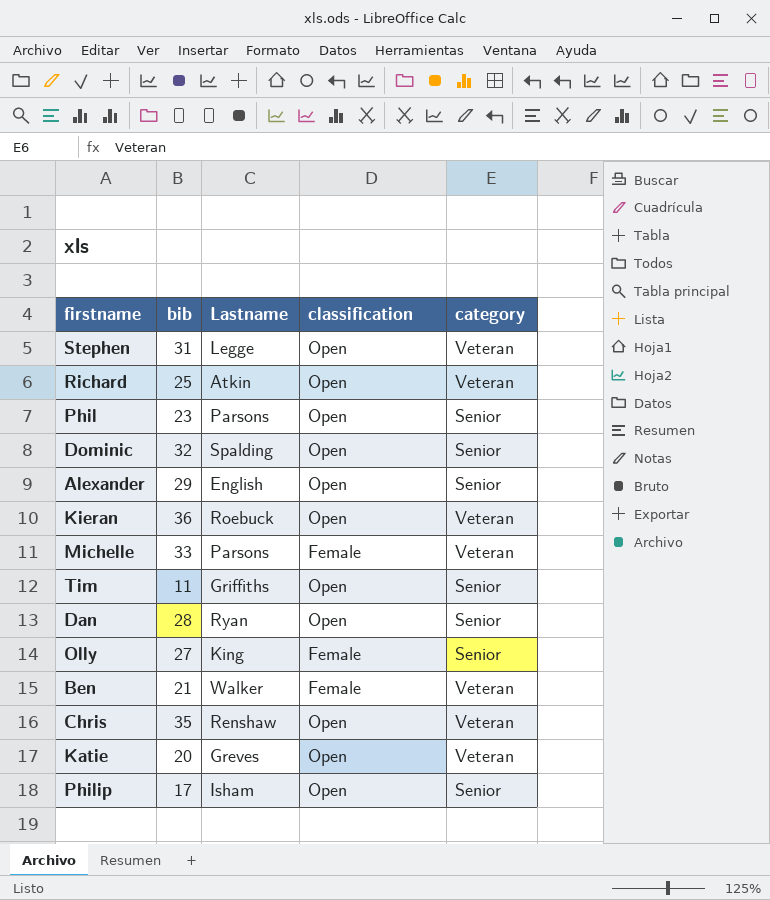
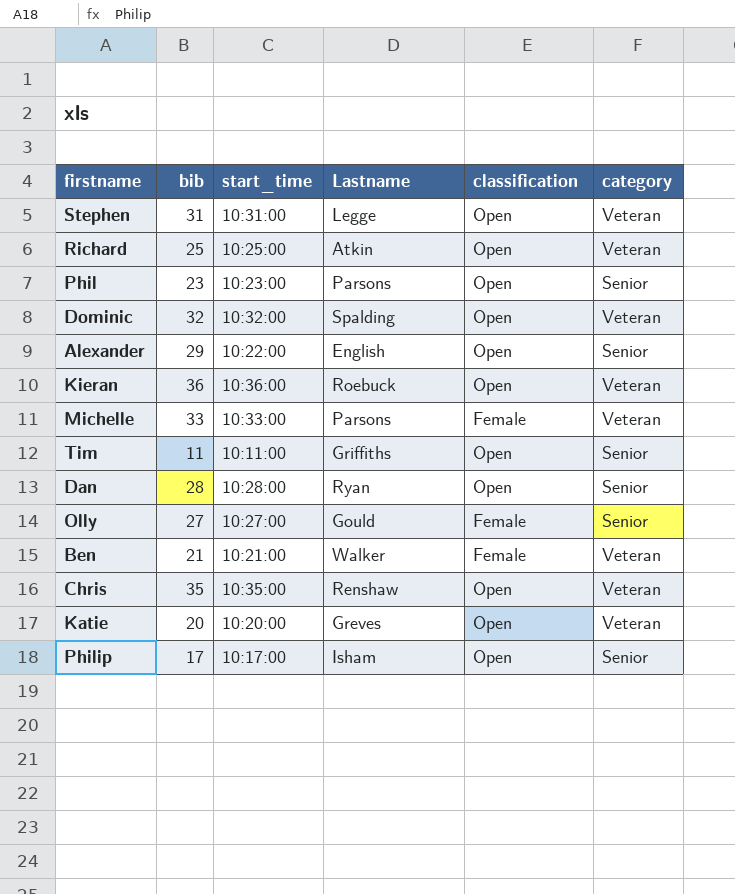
column start_time | position: none -> 3
Dominic | category: Senior -> Veteran
Olly | Lastname: King -> Gould

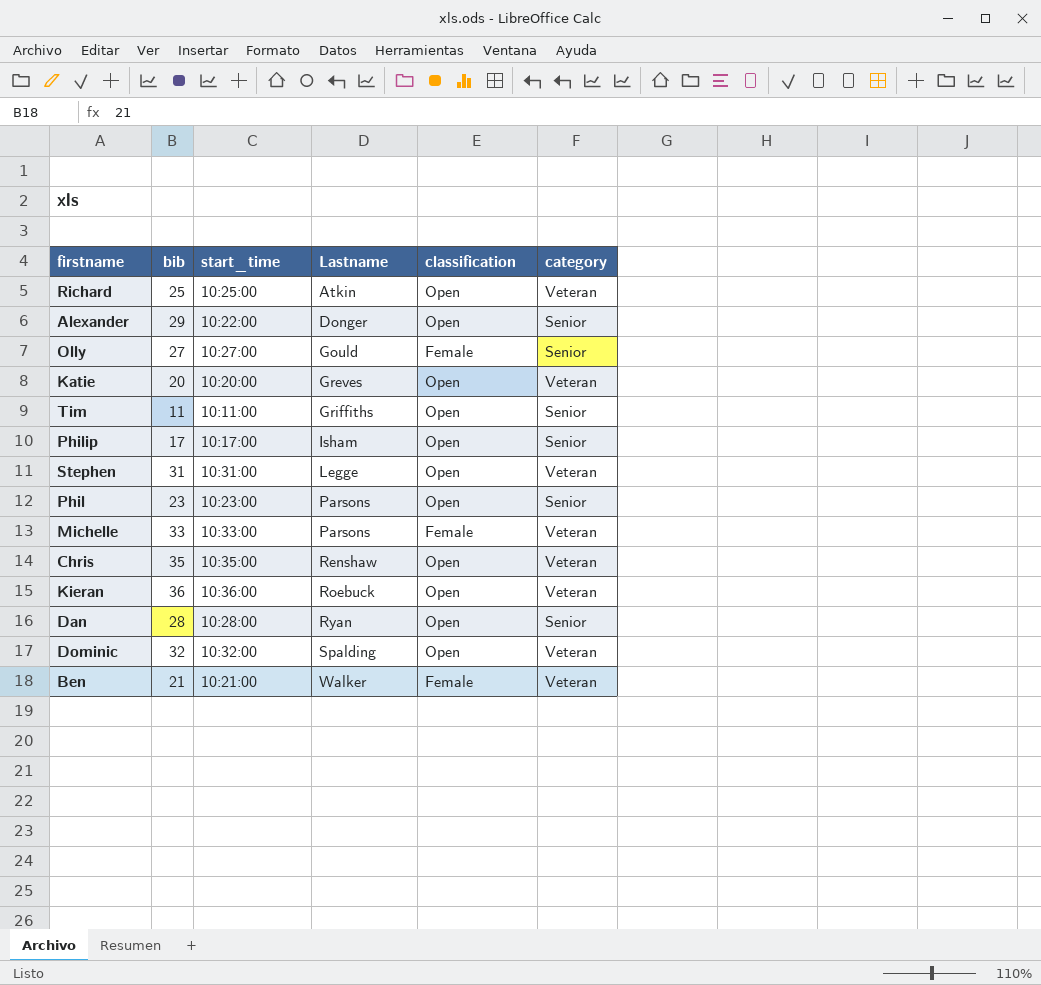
row order: none -> Lastname ascending
Alexander | Lastname: English -> Donger

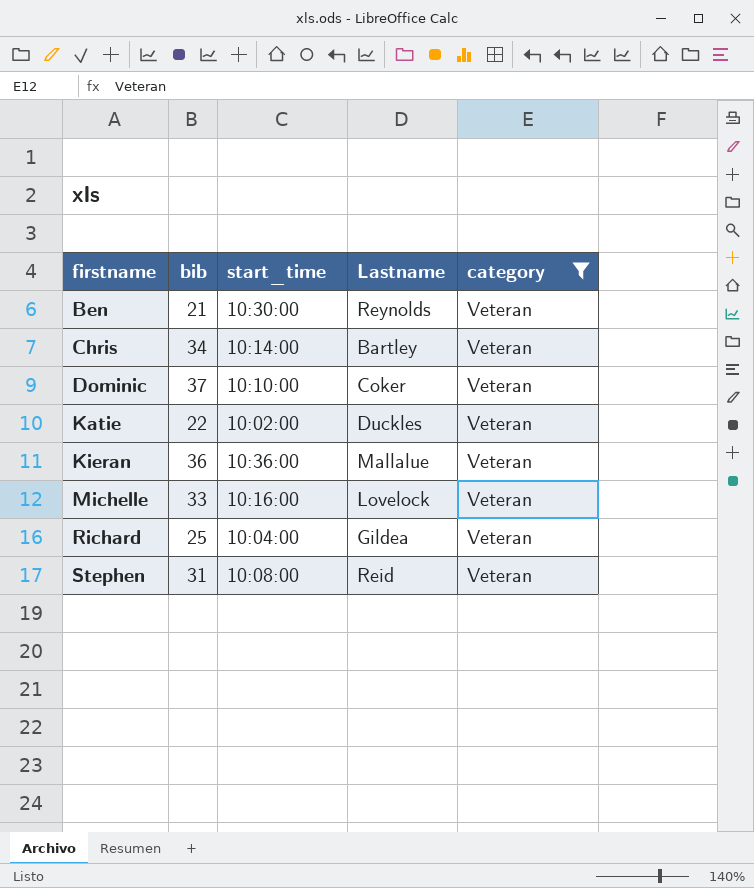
filter: none -> category = Veteran
row order: Lastname ascending -> firstname ascending
column classification | position: 5 -> none
Ben | start_time: 10:21:00 -> 10:30:00
Ben | Lastname: Walker -> Reynolds
Chris | bib: 35 -> 34
Chris | start_time: 10:35:00 -> 10:14:00
Chris | Lastname: Renshaw -> Bartley
Dominic | bib: 32 -> 37
Dominic | start_time: 10:32:00 -> 10:10:00
Dominic | Lastname: Spalding -> Coker
Katie | bib: 20 -> 22
Katie | start_time: 10:20:00 -> 10:02:00
Katie | Lastname: Greves -> Duckles
Kieran | Lastname: Roebuck -> Mallalue
Michelle | start_time: 10:33:00 -> 10:16:00
Michelle | Lastname: Parsons -> Lovelock
Richard | start_time: 10:25:00 -> 10:04:00
Richard | Lastname: Atkin -> Gildea
Stephen | start_time: 10:31:00 -> 10:08:00
Stephen | Lastname: Legge -> Reid

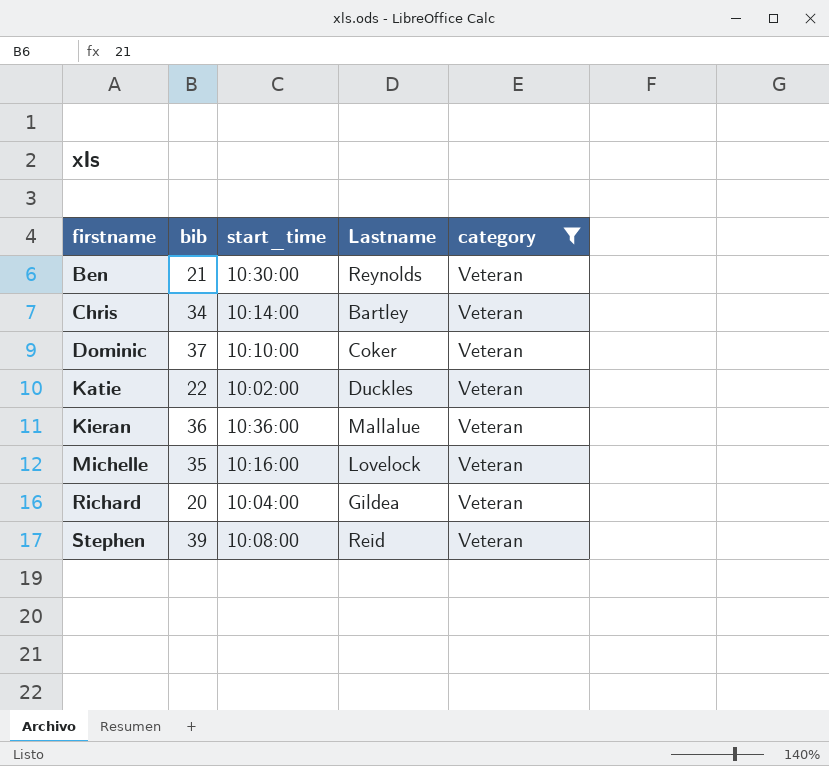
Michelle | bib: 33 -> 35
Richard | bib: 25 -> 20
Stephen | bib: 31 -> 39

